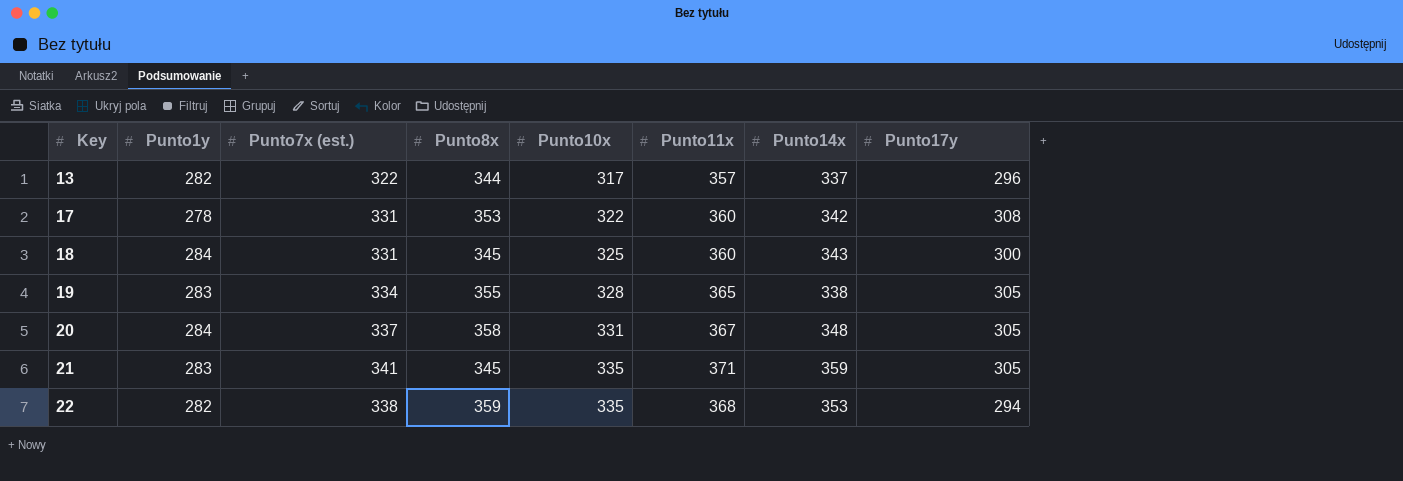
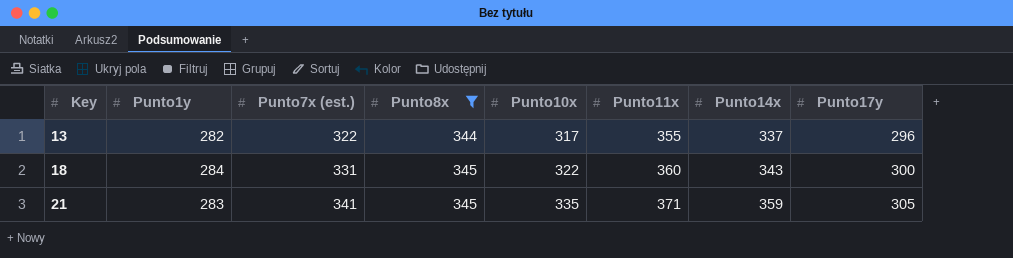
filter: none -> Punto8x <= 345
13 | Punto11x: 357 -> 355
18 | Punto10x: 325 -> 322

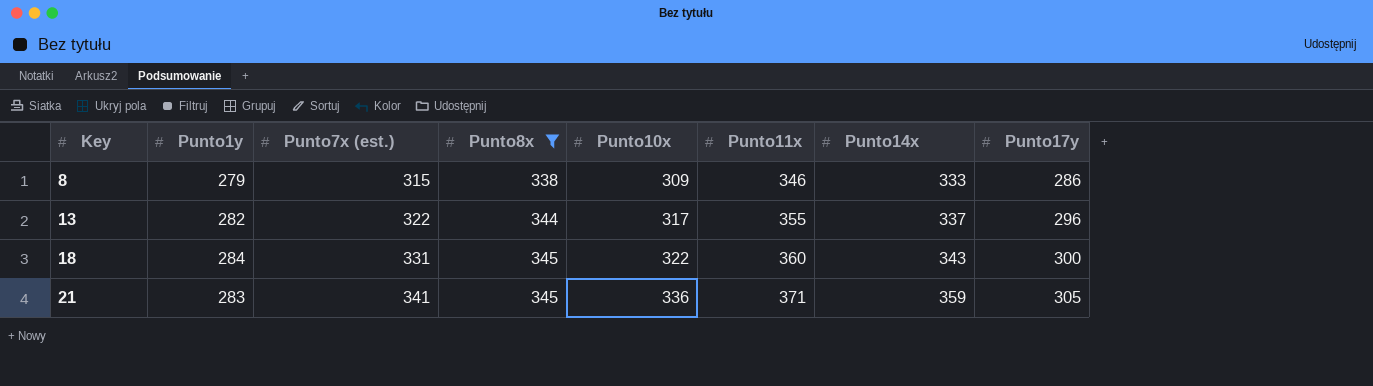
row 8: none -> 279 | 315 | 338 | 309 | 346 | 333 | 286
21 | Punto10x: 335 -> 336

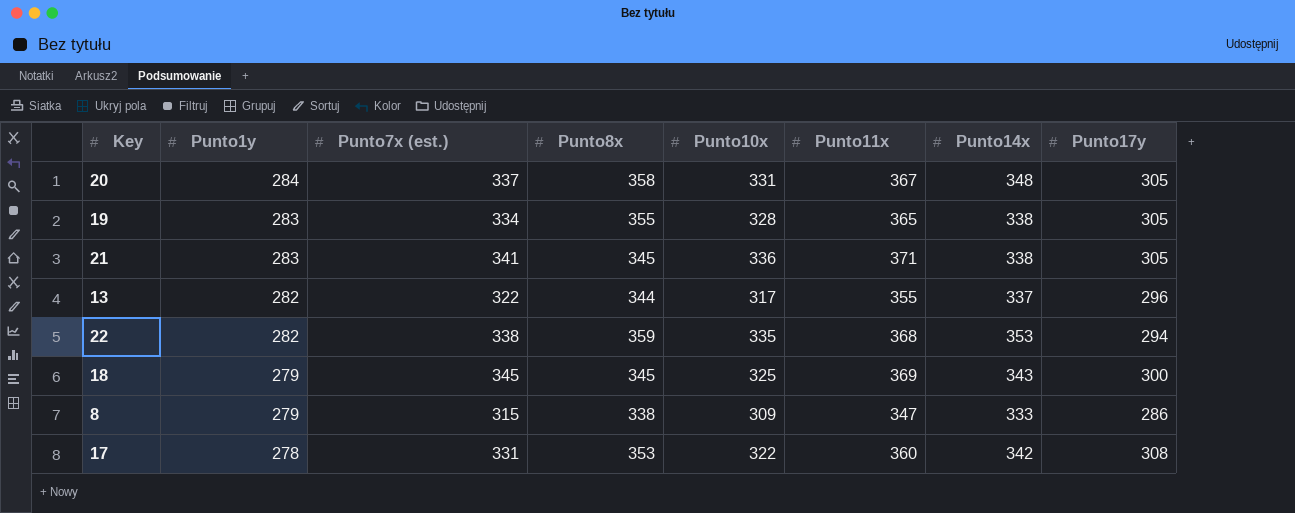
filter: Punto8x <= 345 -> none
row order: Key ascending -> Punto1y descending
21 | Punto14x: 359 -> 338
18 | Punto1y: 284 -> 279
18 | Punto7x (est.): 331 -> 345
18 | Punto10x: 322 -> 325
18 | Punto11x: 360 -> 369
8 | Punto11x: 346 -> 347

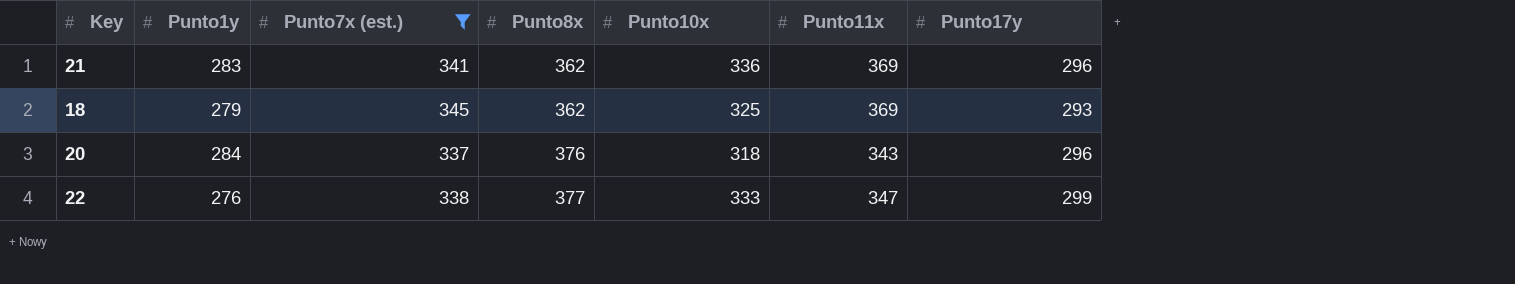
filter: none -> Punto7x (est.) >= 337
row order: Punto1y descending -> Punto8x ascending
column Punto14x | position: 7 -> none
21 | Punto8x: 345 -> 362
21 | Punto11x: 371 -> 369
21 | Punto17y: 305 -> 296
18 | Punto8x: 345 -> 362
18 | Punto17y: 300 -> 293
20 | Punto8x: 358 -> 376
20 | Punto10x: 331 -> 318
20 | Punto11x: 367 -> 343
20 | Punto17y: 305 -> 296
22 | Punto1y: 282 -> 276
22 | Punto8x: 359 -> 377
22 | Punto10x: 335 -> 333
22 | Punto11x: 368 -> 347
22 | Punto17y: 294 -> 299

